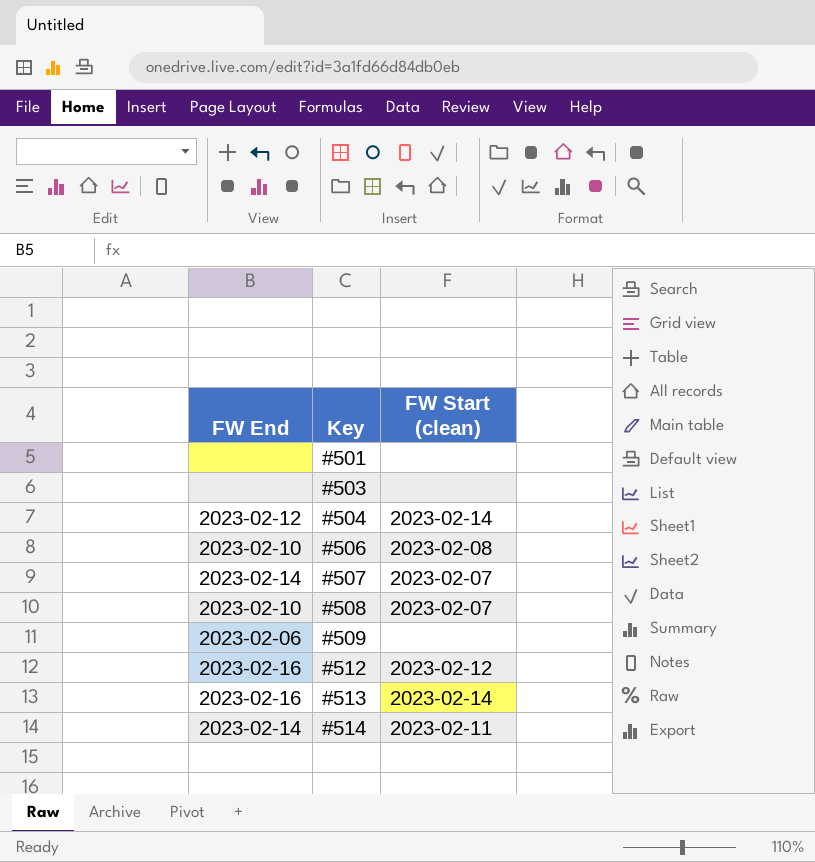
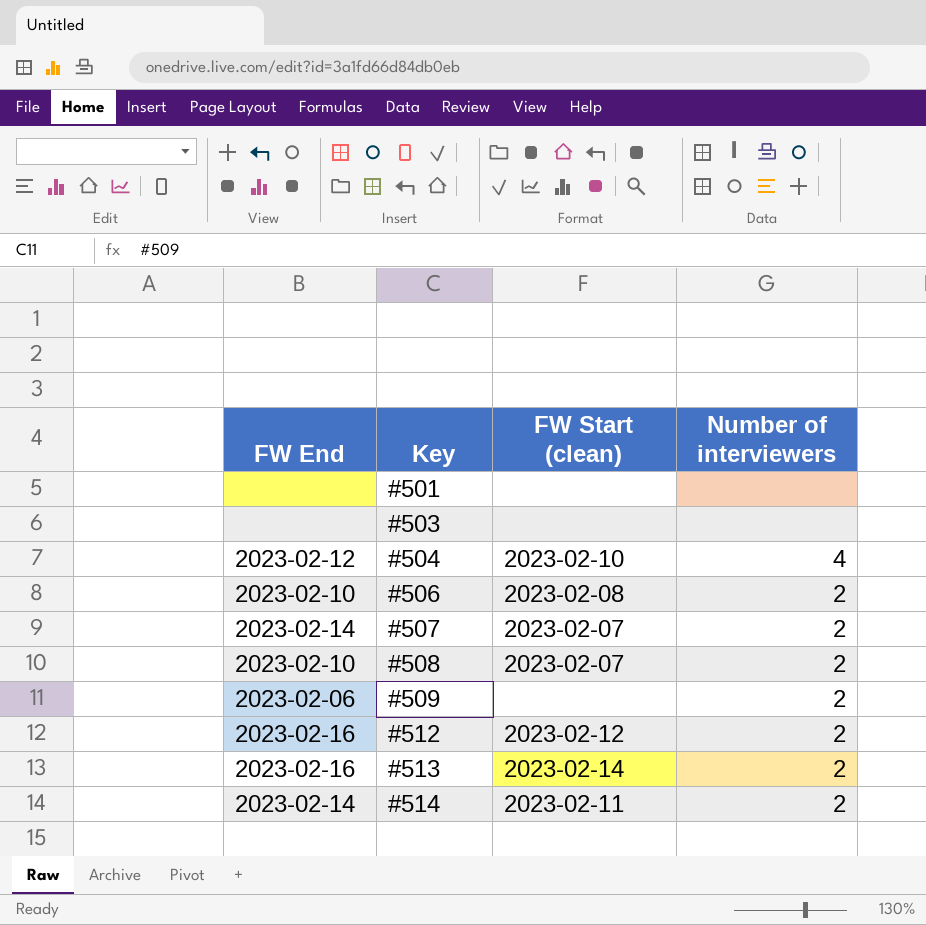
column Number of interviewers | position: none -> 4
#504 | FW Start (clean): 2023-02-14 -> 2023-02-10

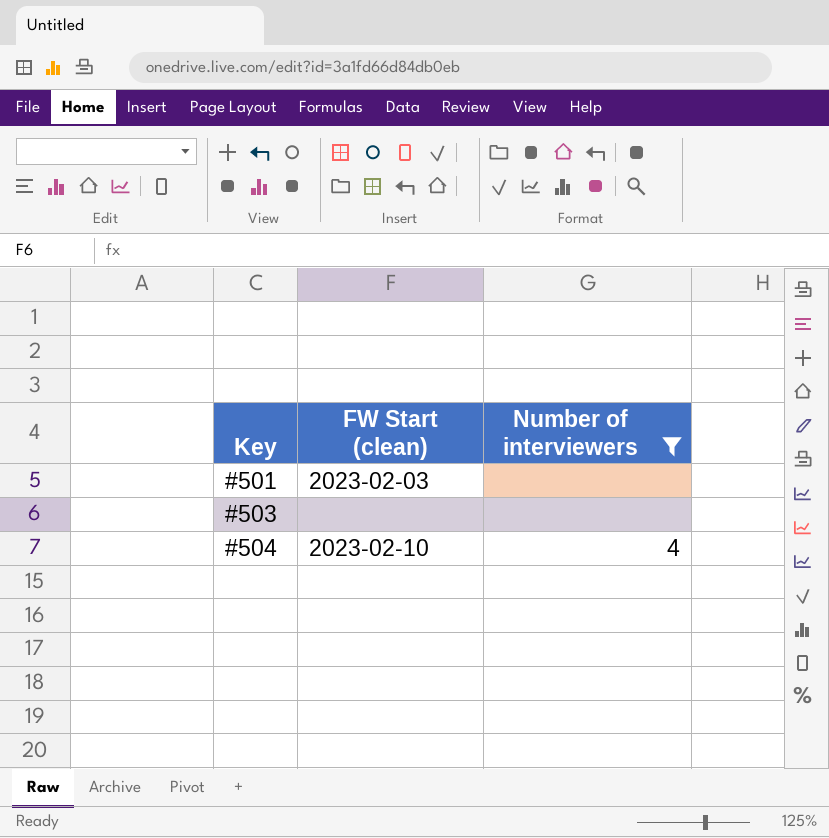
filter: none -> Number of interviewers != 2
column FW End | position: 1 -> none
#501 | FW Start (clean): none -> 2023-02-03

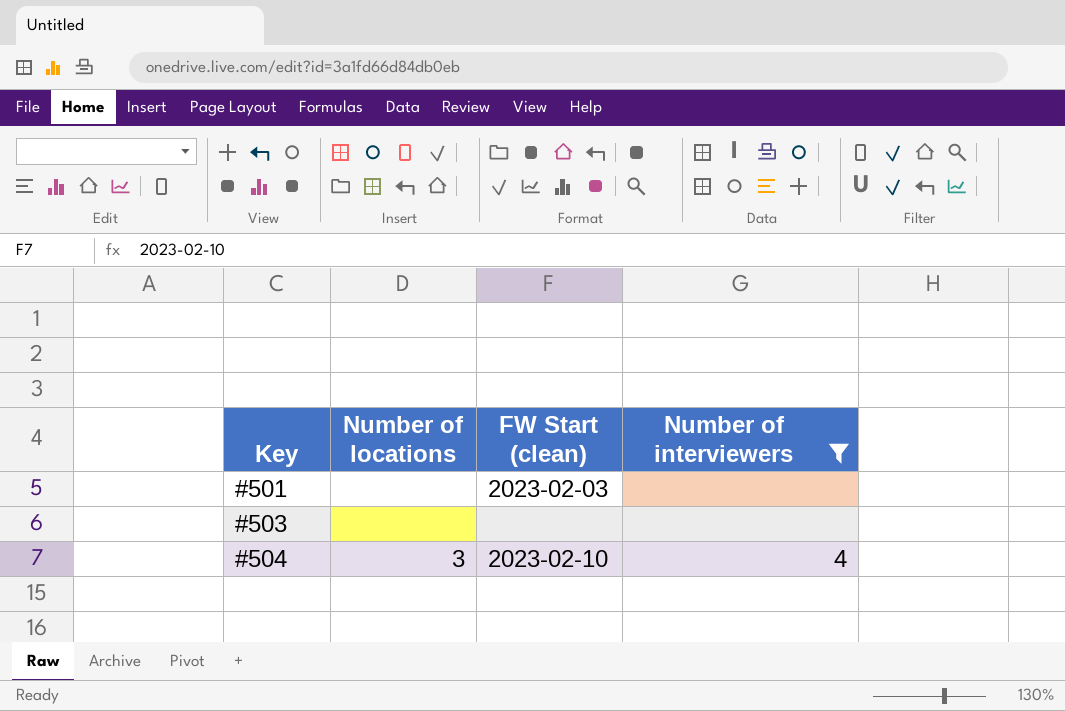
column Number of locations | position: none -> 2

